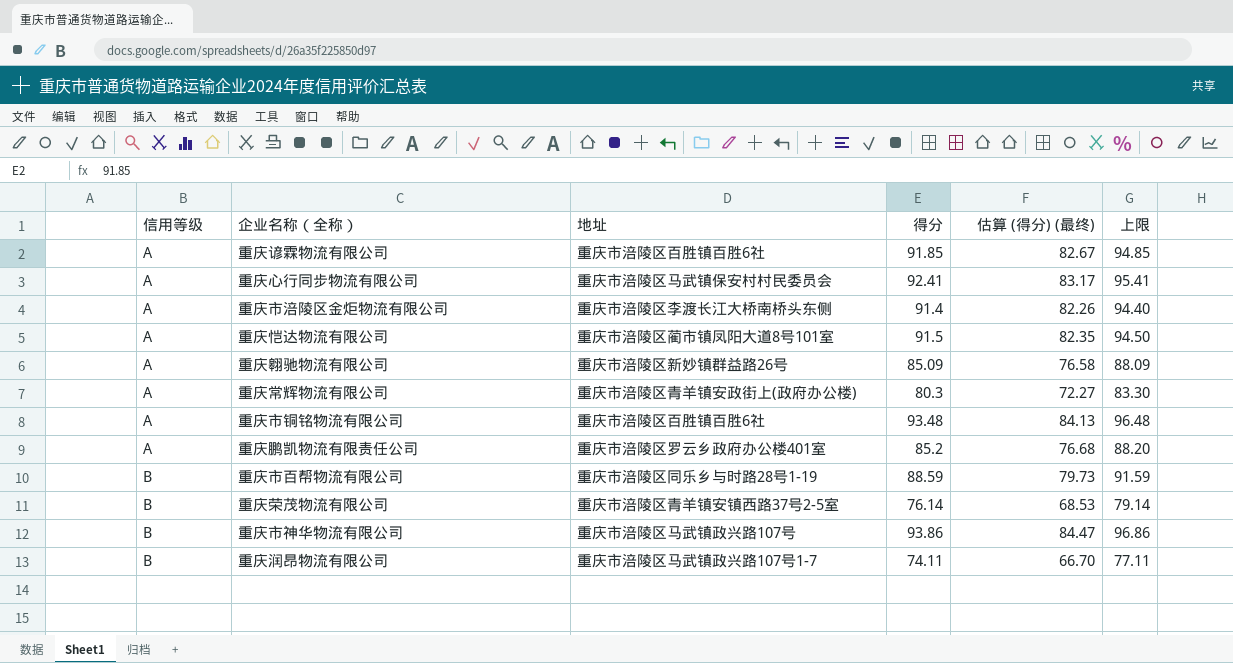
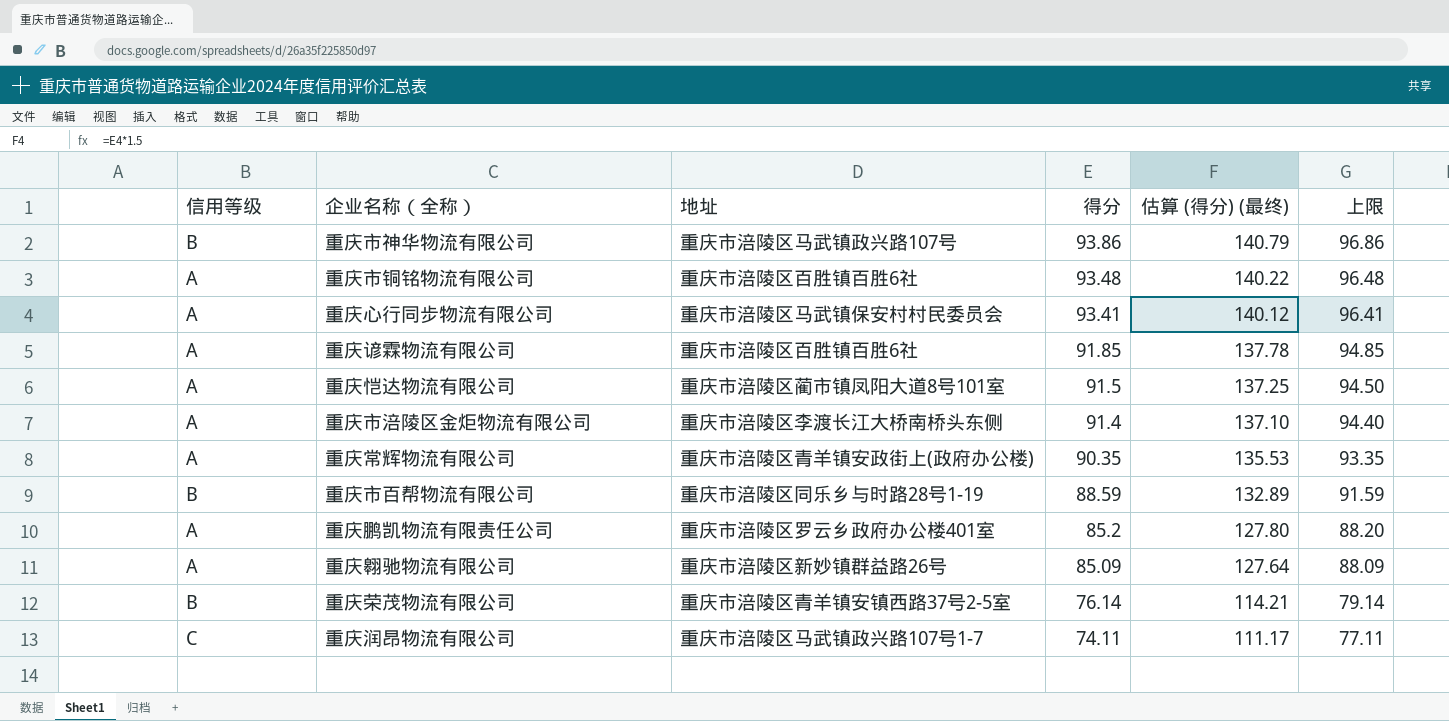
row order: 信用等级 ascending -> 得分 descending
column 估算 (得分) (最终) | formula: [得分] * 0.9 -> [得分] * 1.5
重庆心行同步物流有限公司 | 得分: 92.41 -> 93.41
重庆心行同步物流有限公司 | 上限: 95.41 -> 96.41
重庆常辉物流有限公司 | 得分: 80.3 -> 90.35
重庆常辉物流有限公司 | 上限: 83.30 -> 93.35
重庆润昂物流有限公司 | 信用等级: B -> C

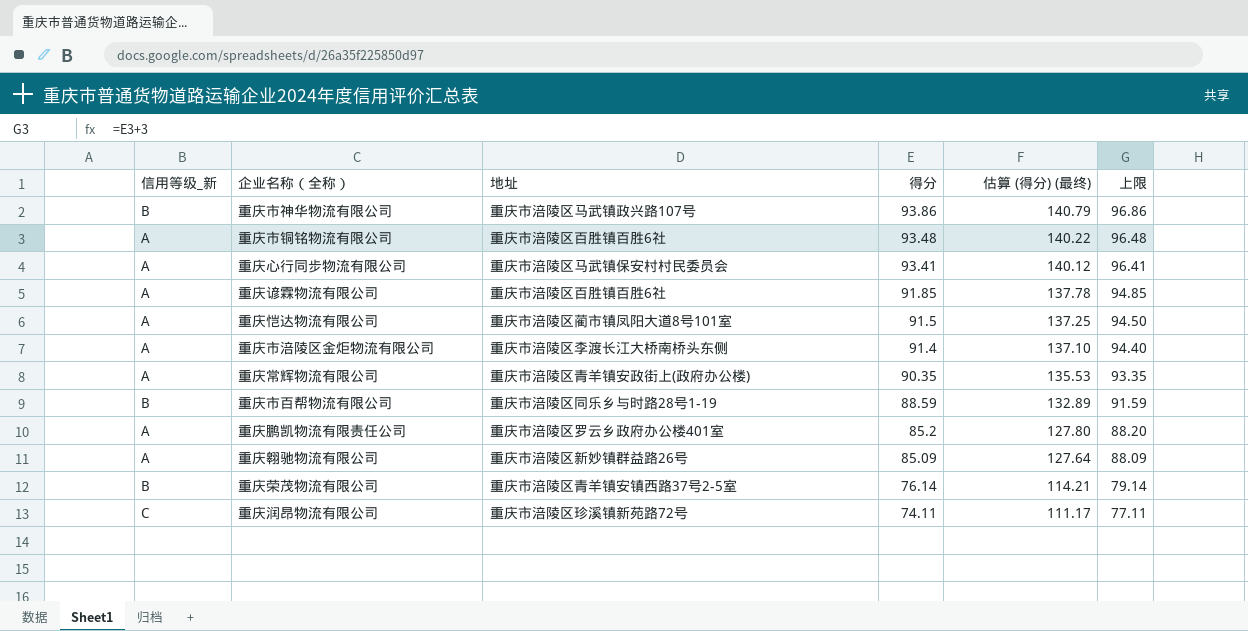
column name: 信用等级 -> 信用等级_新
重庆润昂物流有限公司 | 地址: 重庆市涪陵区马武镇政兴路107号1-7 -> 重庆市涪陵区珍溪镇新苑路72号

